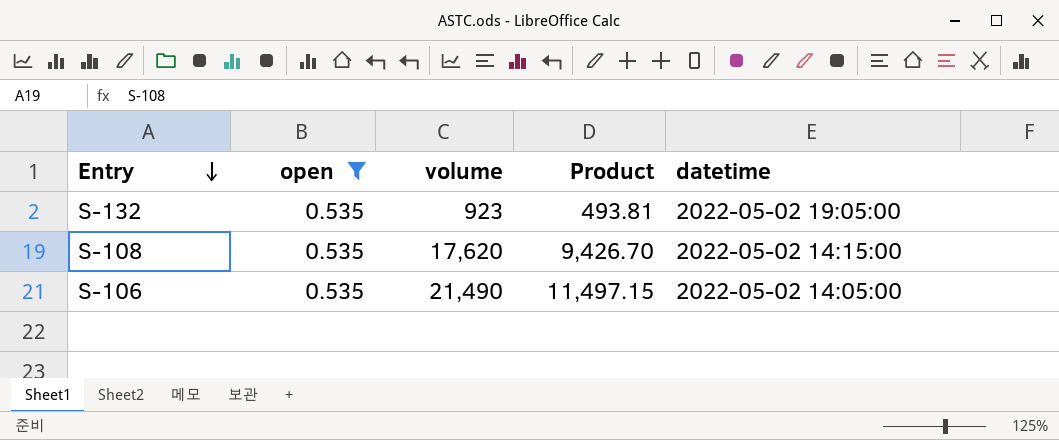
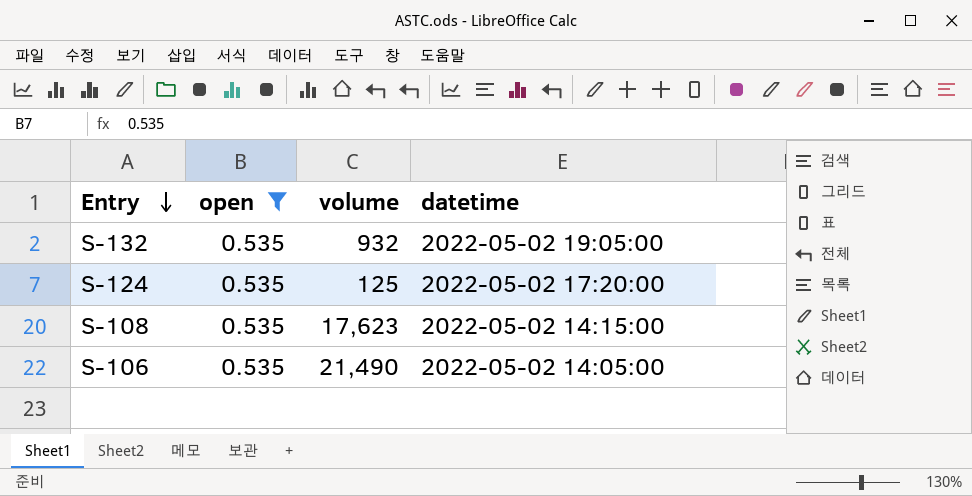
column Product | formula: [open] * [volume] -> none
S-132 | volume: 923 -> 932
row S-124: none -> 0.535 | 125 | 2022-05-02 17:20:00
S-108 | volume: 17,620 -> 17,623

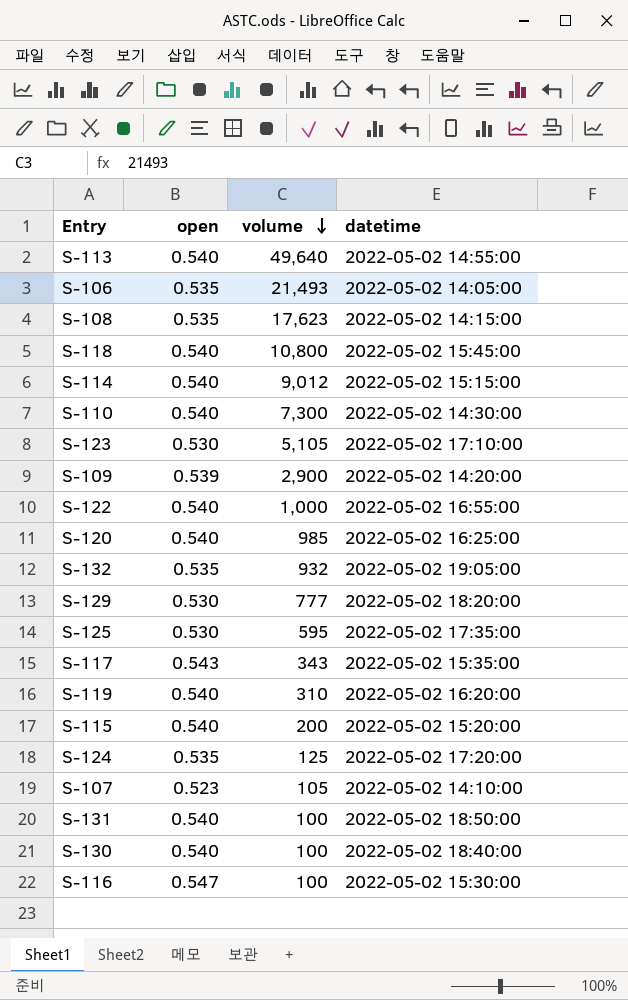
filter: open = 0.535 -> none
row order: Entry descending -> volume descending
S-106 | volume: 21,490 -> 21,493

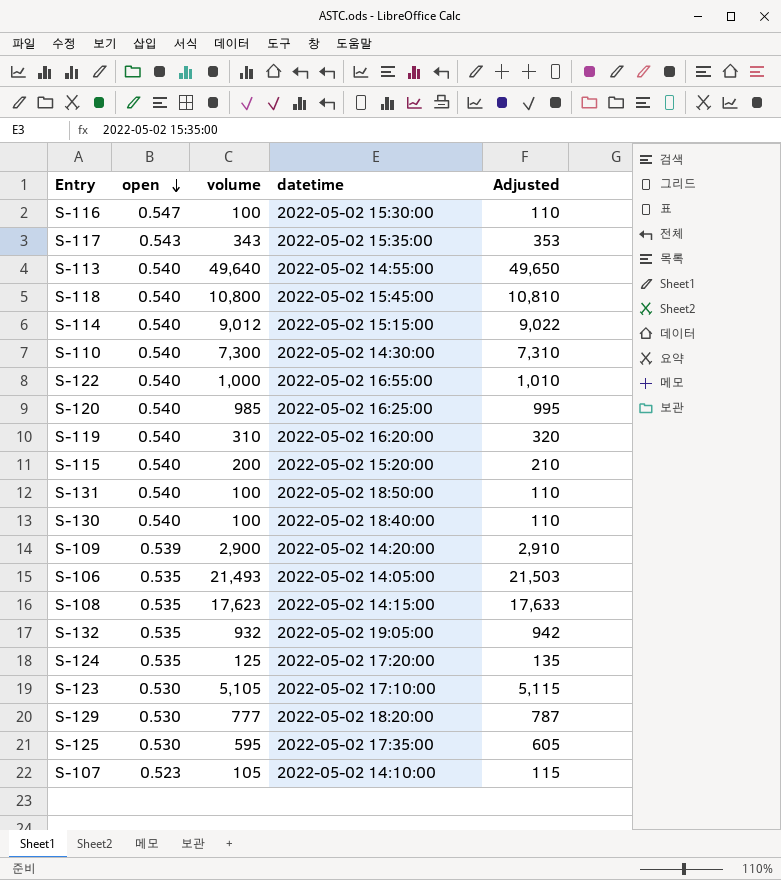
row order: volume descending -> open descending
column Adjusted | formula: none -> [volume] + 10

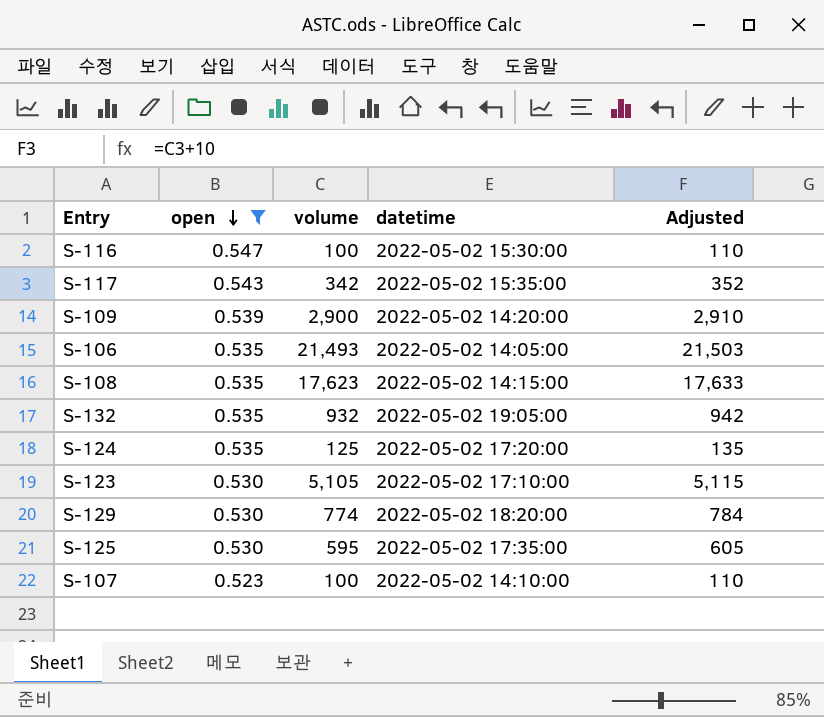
filter: none -> open != 0.540
S-117 | volume: 343 -> 342
S-117 | Adjusted: 353 -> 352
S-129 | volume: 777 -> 774
S-129 | Adjusted: 787 -> 784
S-107 | volume: 105 -> 100
S-107 | Adjusted: 115 -> 110

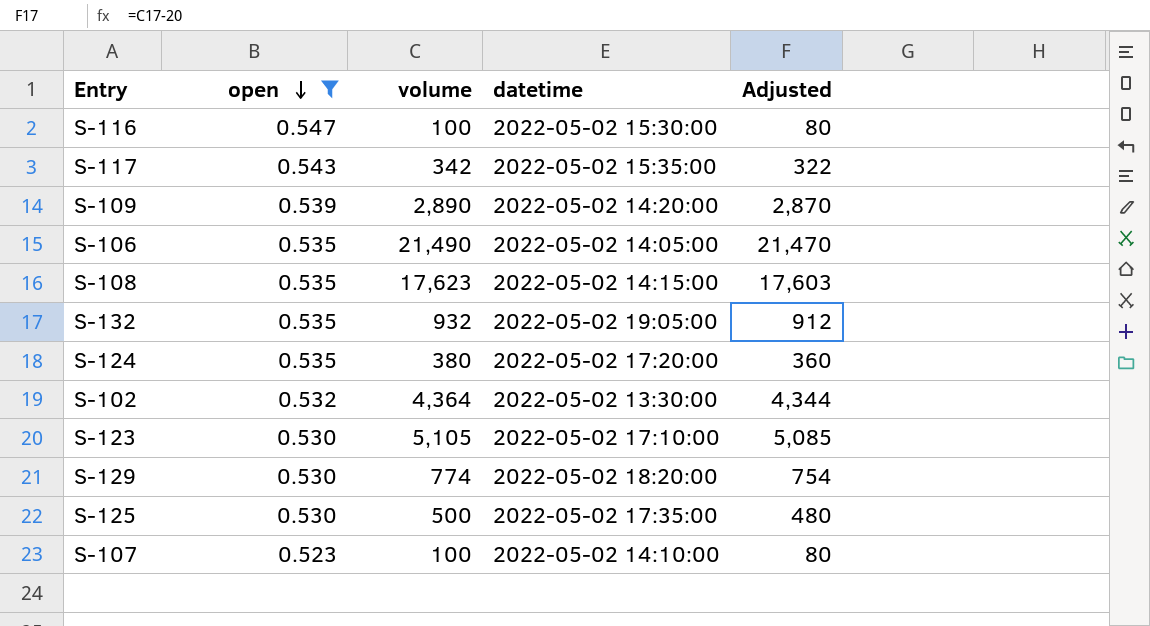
column Adjusted | formula: [volume] + 10 -> [volume] - 20
S-109 | volume: 2,900 -> 2,890
S-106 | volume: 21,493 -> 21,490
S-124 | volume: 125 -> 380
row S-102: none -> 0.532 | 4,364 | 2022-05-02 13:30:00 | 4,344
S-125 | volume: 595 -> 500

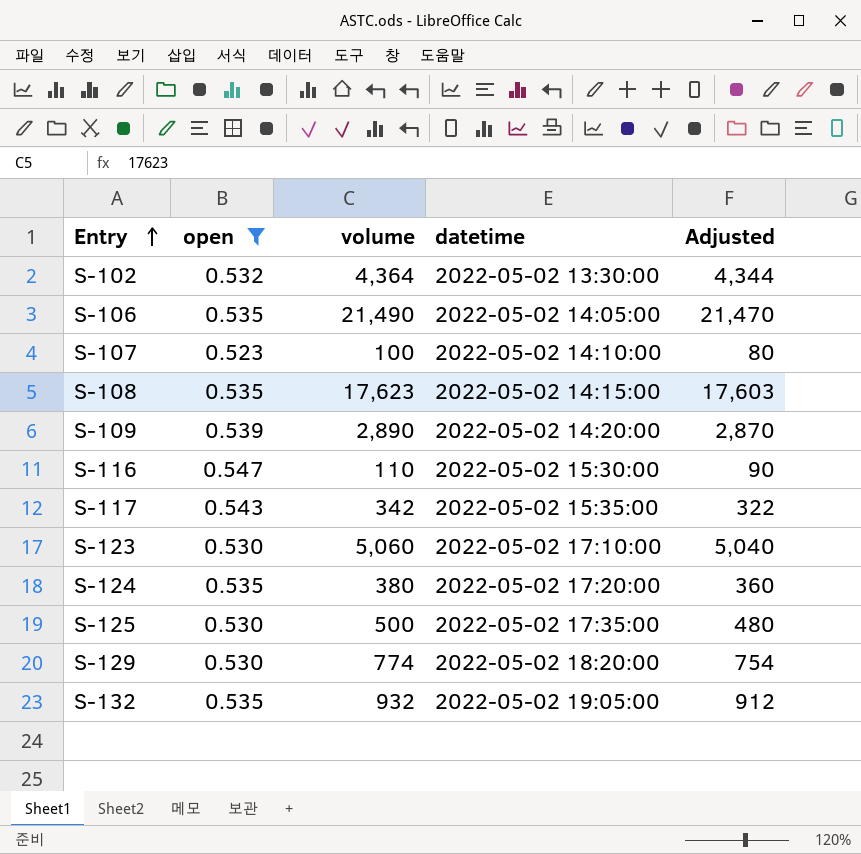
row order: open descending -> Entry ascending
S-116 | volume: 100 -> 110
S-116 | Adjusted: 80 -> 90
S-123 | volume: 5,105 -> 5,060
S-123 | Adjusted: 5,085 -> 5,040

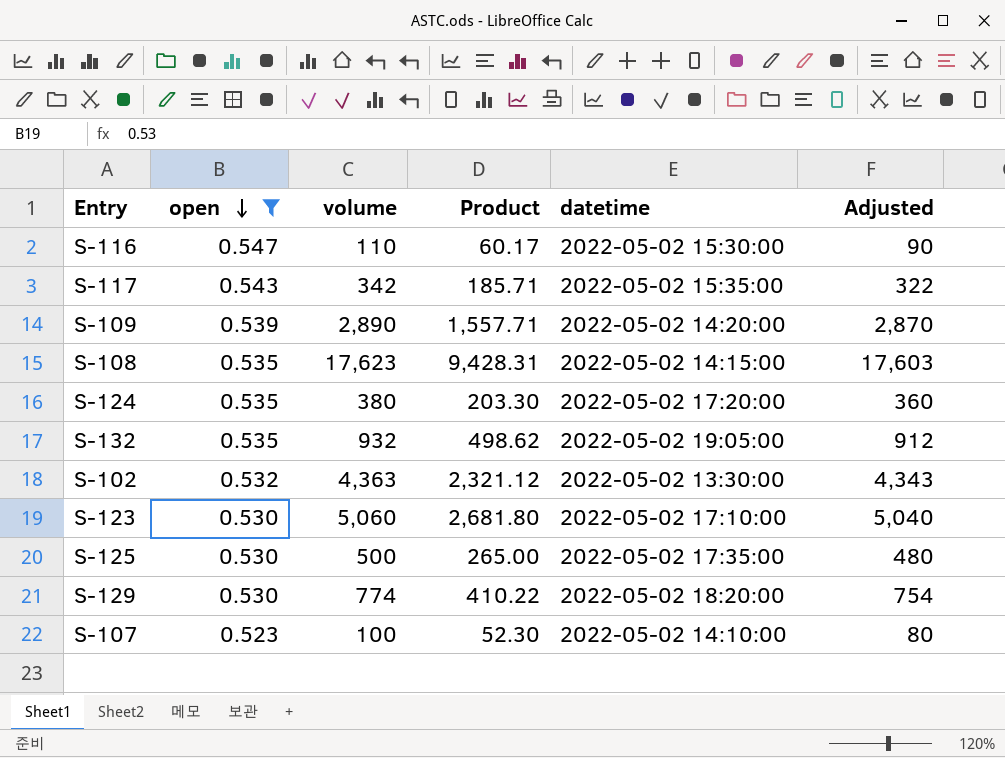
row order: Entry ascending -> open descending
column Product | formula: none -> [open] * [volume]
row S-106: 0.535 | 21,490 | 2022-05-02 14:05:00 | 21,470 -> none
S-102 | volume: 4,364 -> 4,363
S-102 | Adjusted: 4,344 -> 4,343

